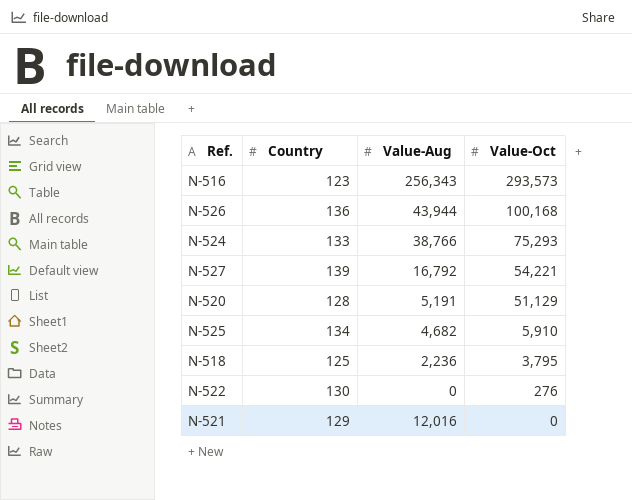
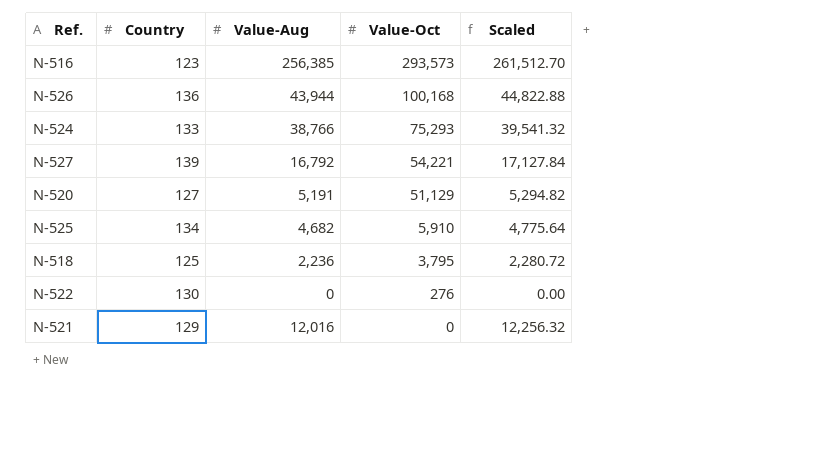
column Scaled | formula: none -> [Value-Aug] * 1.02
N-516 | Value-Aug: 256,343 -> 256,385
N-520 | Country: 128 -> 127

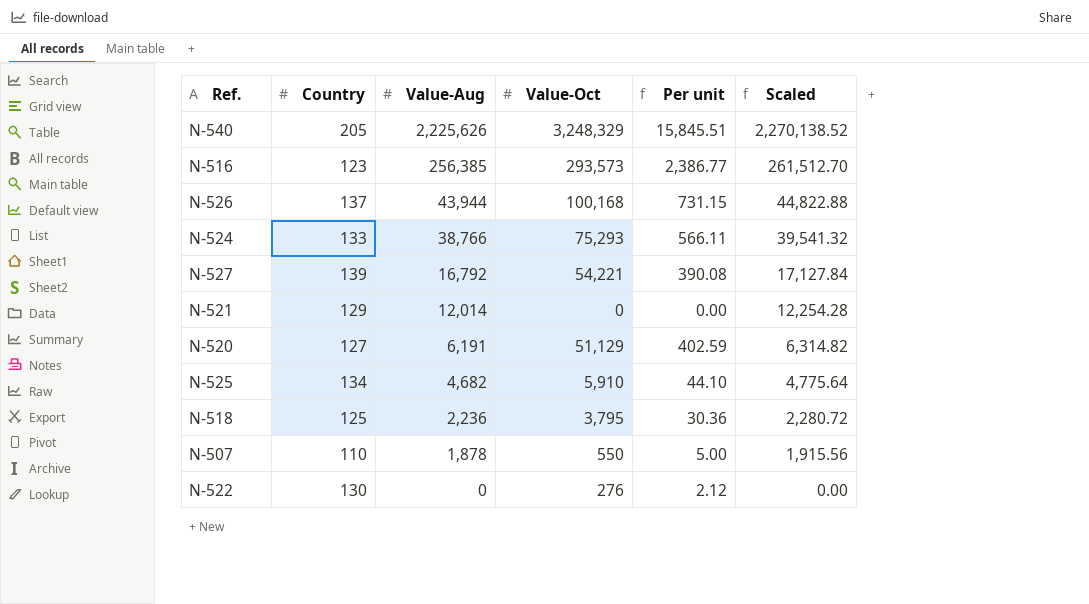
row order: Value-Oct descending -> Value-Aug descending
column Per unit | formula: none -> [Value-Oct] / [Country]
row N-540: none -> 205 | 2,225,626 | 3,248,329 | 15,845.51 | 2,270,138.52
N-526 | Country: 136 -> 137
N-521 | Value-Aug: 12,016 -> 12,014
N-521 | Scaled: 12,256.32 -> 12,254.28
N-520 | Value-Aug: 5,191 -> 6,191
N-520 | Scaled: 5,294.82 -> 6,314.82
row N-507: none -> 110 | 1,878 | 550 | 5.00 | 1,915.56

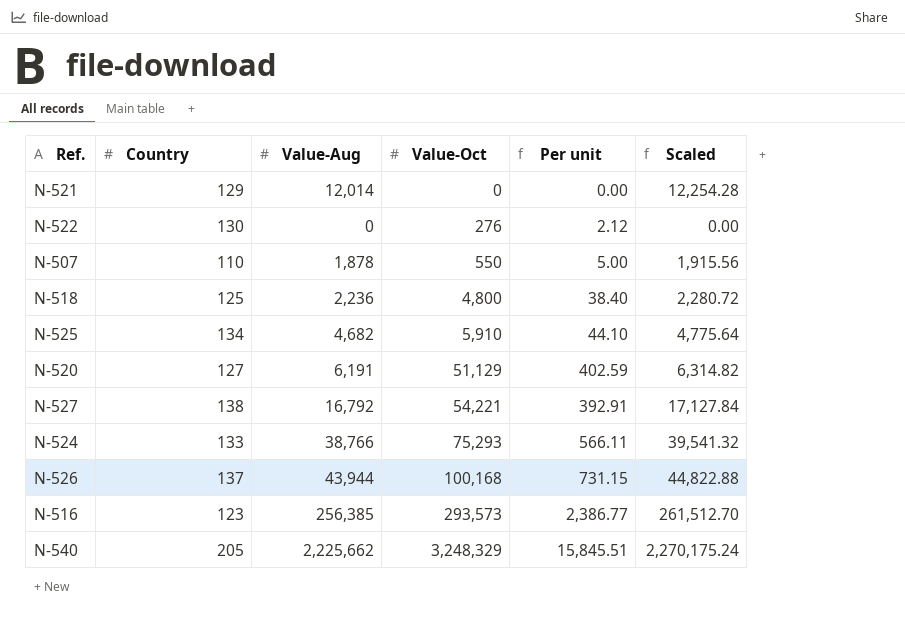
row order: Value-Aug descending -> Value-Oct ascending
N-518 | Value-Oct: 3,795 -> 4,800
N-518 | Per unit: 30.36 -> 38.40
N-527 | Country: 139 -> 138
N-527 | Per unit: 390.08 -> 392.91
N-540 | Value-Aug: 2,225,626 -> 2,225,662
N-540 | Scaled: 2,270,138.52 -> 2,270,175.24

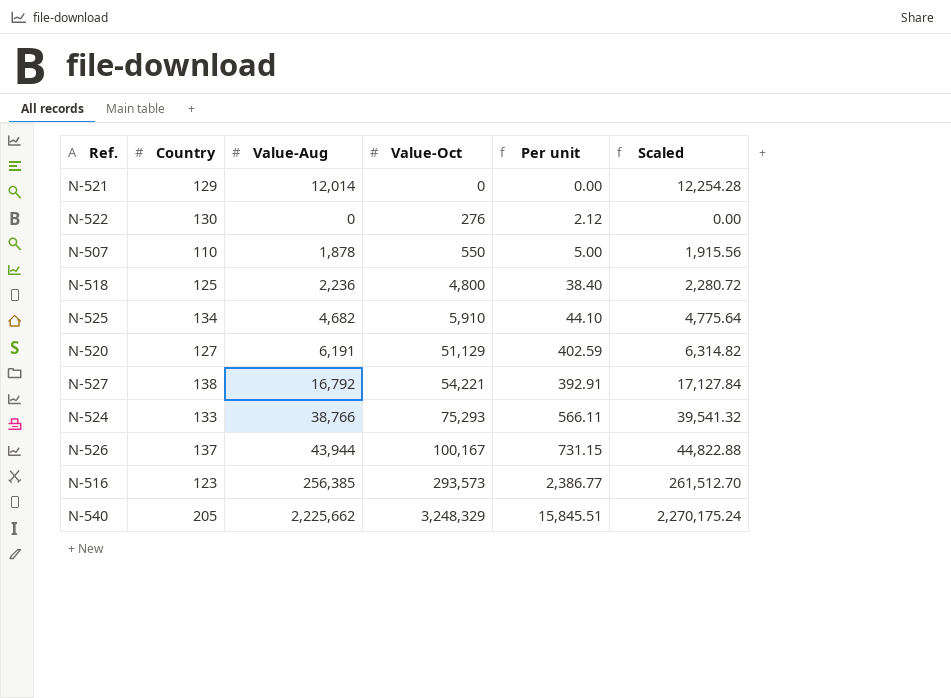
N-526 | Value-Oct: 100,168 -> 100,167

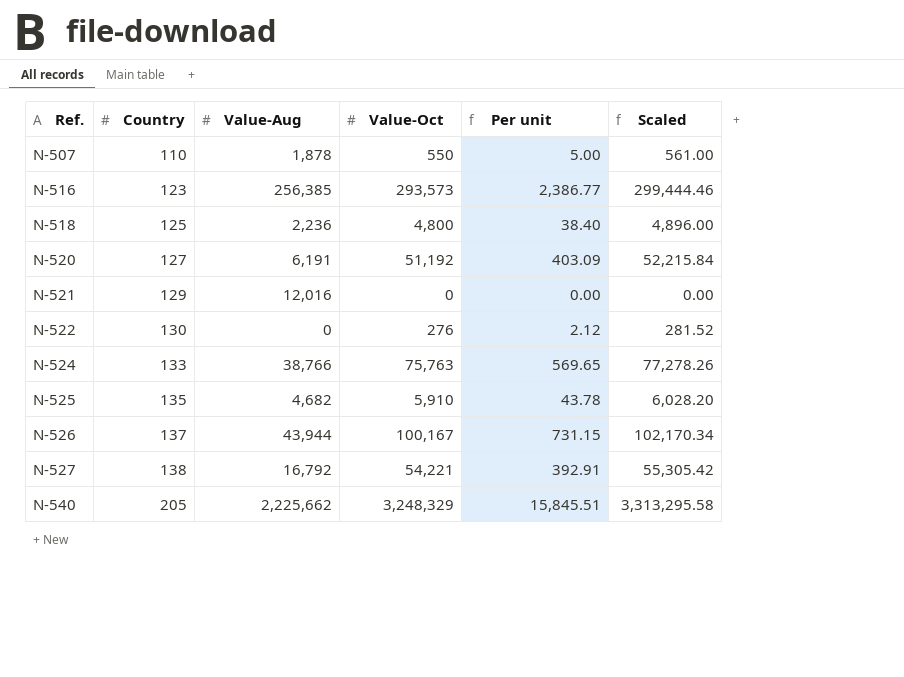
row order: Value-Oct ascending -> Ref. ascending
column Scaled | formula: [Value-Aug] * 1.02 -> [Value-Oct] * 1.02
N-520 | Value-Oct: 51,129 -> 51,192
N-520 | Per unit: 402.59 -> 403.09
N-521 | Value-Aug: 12,014 -> 12,016
N-524 | Value-Oct: 75,293 -> 75,763
N-524 | Per unit: 566.11 -> 569.65
N-525 | Country: 134 -> 135
N-525 | Per unit: 44.10 -> 43.78

